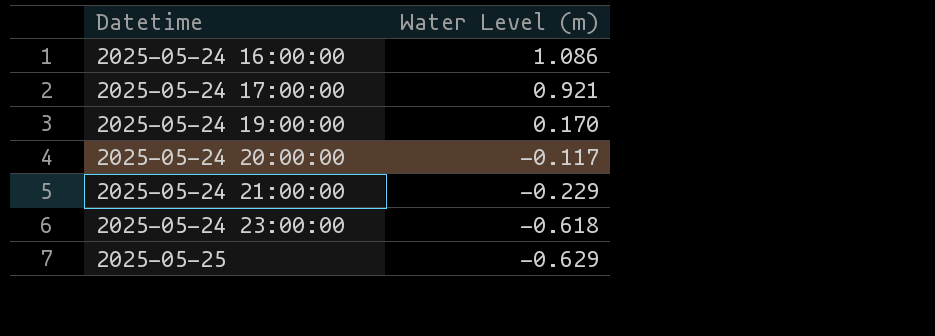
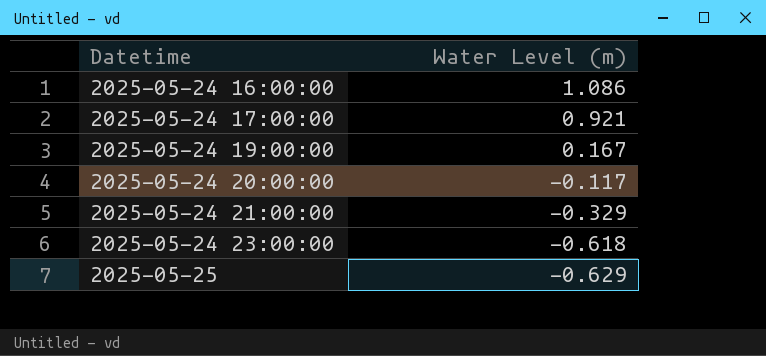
2025-05-24 19:00:00 | Water Level (m): 0.170 -> 0.167
2025-05-24 21:00:00 | Water Level (m): -0.229 -> -0.329

